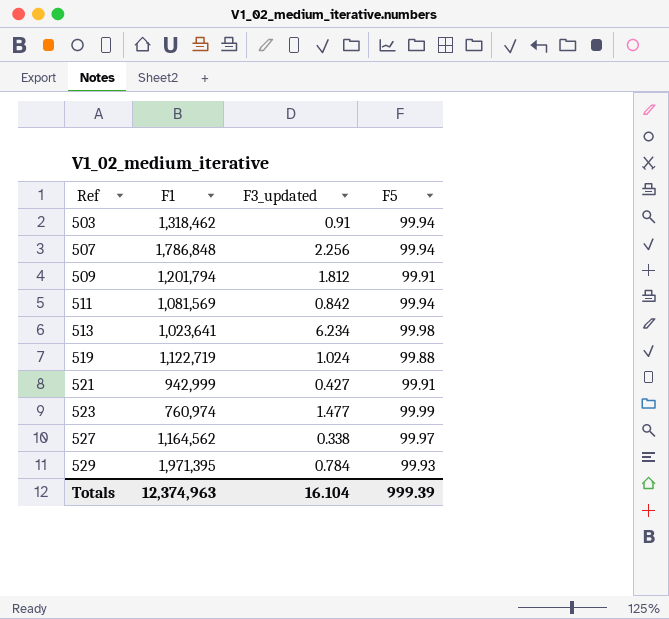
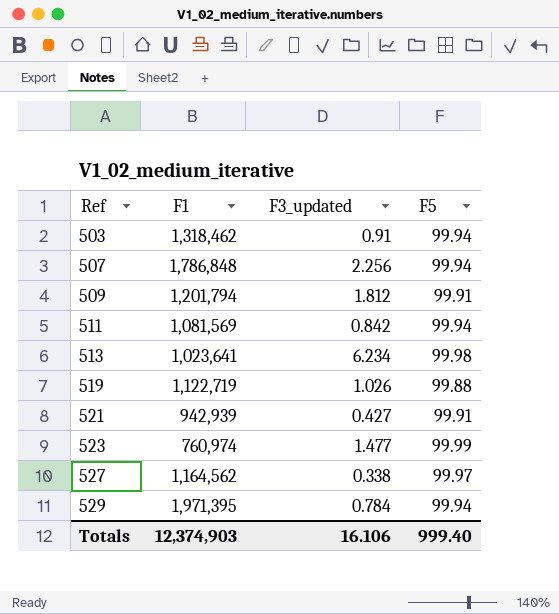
519 | F3_updated: 1.024 -> 1.026
521 | F1: 942,999 -> 942,939
529 | F5: 99.93 -> 99.94
Totals | F1: 12,374,963 -> 12,374,903
Totals | F3_updated: 16.104 -> 16.106
Totals | F5: 999.39 -> 999.40

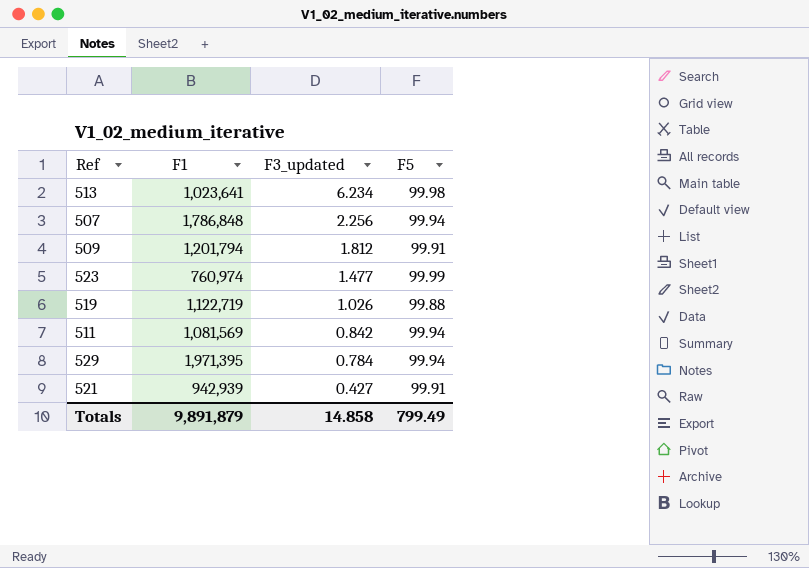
row order: Ref ascending -> F3_updated descending
row 503: 1,318,462 | 0.91 | 99.94 -> none
row 527: 1,164,562 | 0.338 | 99.97 -> none
Totals | F1: 12,374,903 -> 9,891,879
Totals | F3_updated: 16.106 -> 14.858
Totals | F5: 999.40 -> 799.49

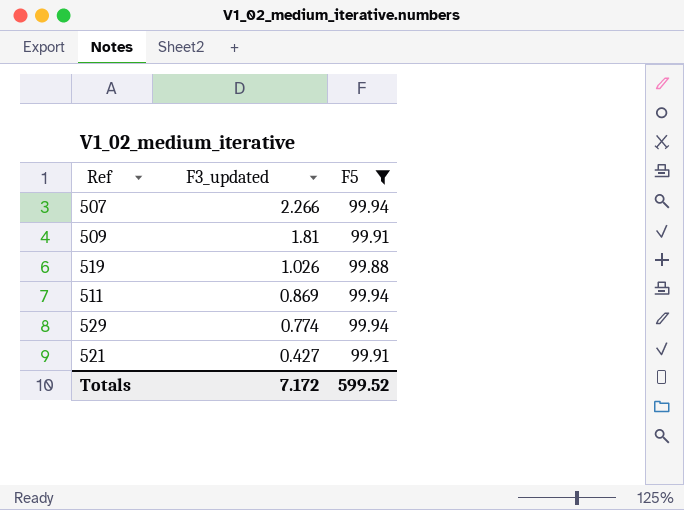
filter: none -> F5 <= 99.94
column F1 | position: 2 -> none
507 | F3_updated: 2.256 -> 2.266
509 | F3_updated: 1.812 -> 1.81
511 | F3_updated: 0.842 -> 0.869
529 | F3_updated: 0.784 -> 0.774
Totals | F3_updated: 14.858 -> 7.172
Totals | F5: 799.49 -> 599.52

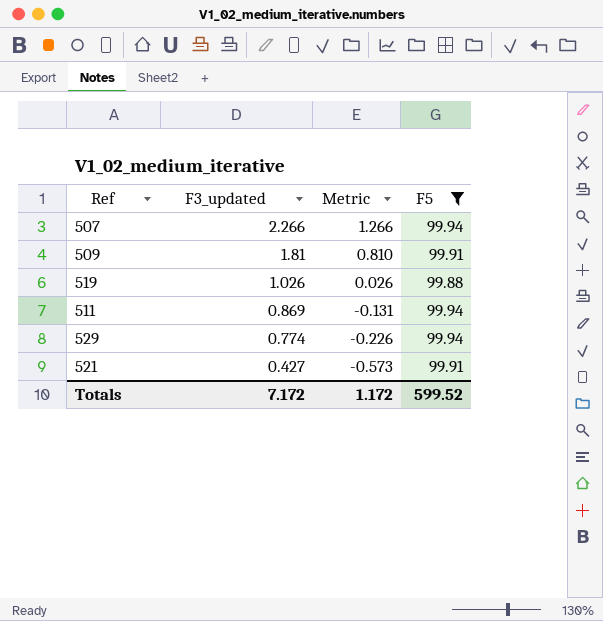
column Metric | formula: none -> [F3_updated] - 1

